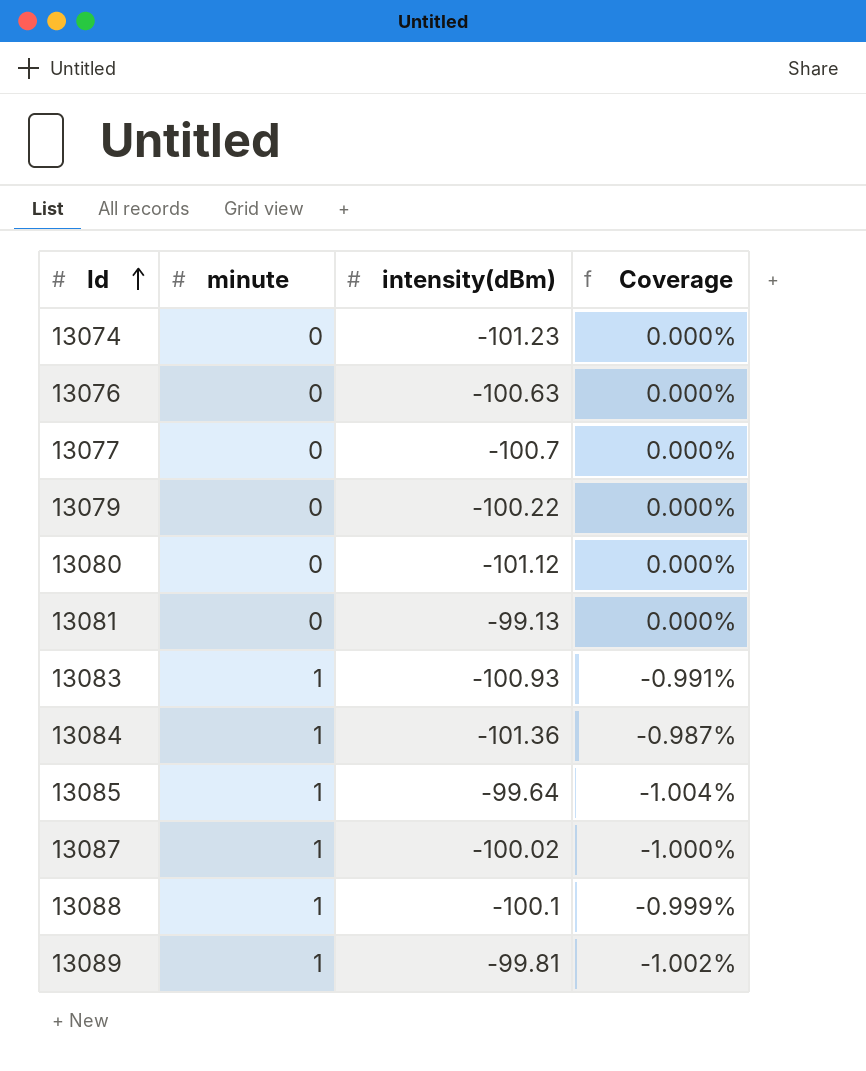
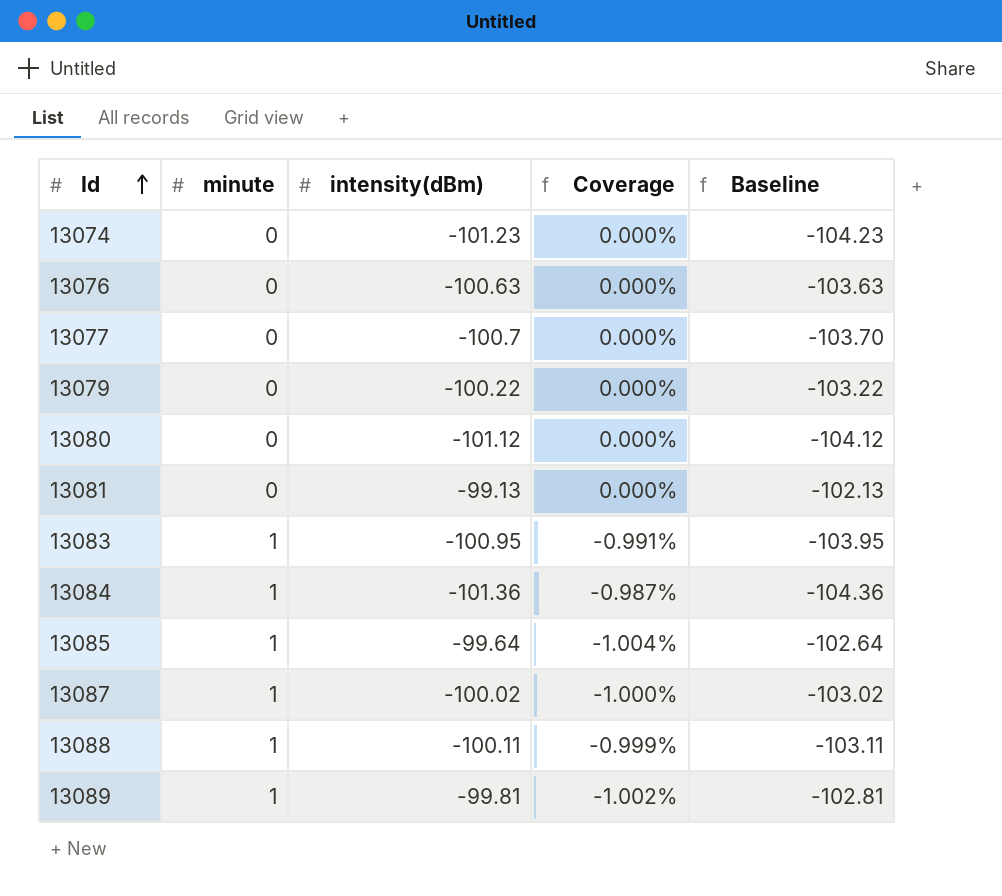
column Baseline | formula: none -> [intensity(dBm)] - 3
13083 | intensity(dBm): -100.93 -> -100.95
13088 | intensity(dBm): -100.1 -> -100.11

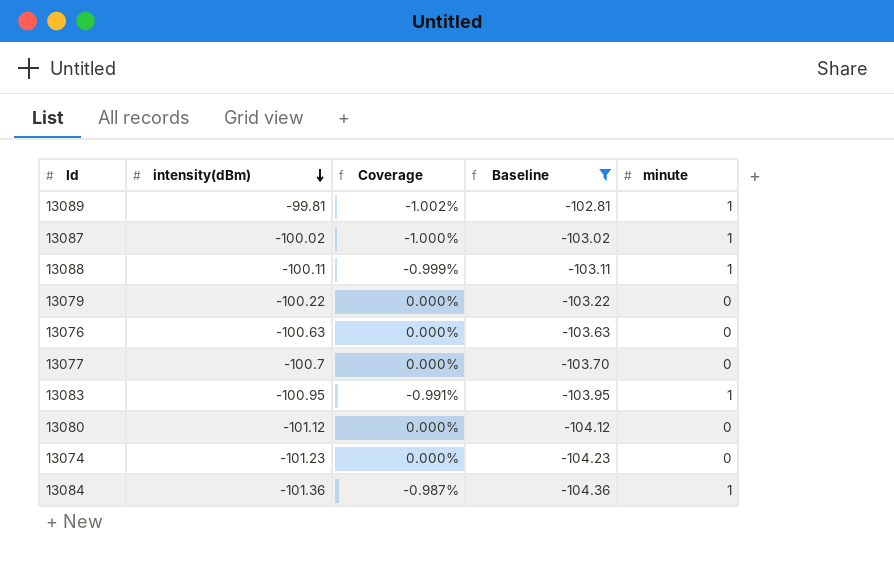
filter: none -> Baseline <= -102.81
row order: Id ascending -> intensity(dBm) descending
column minute | position: 2 -> 5

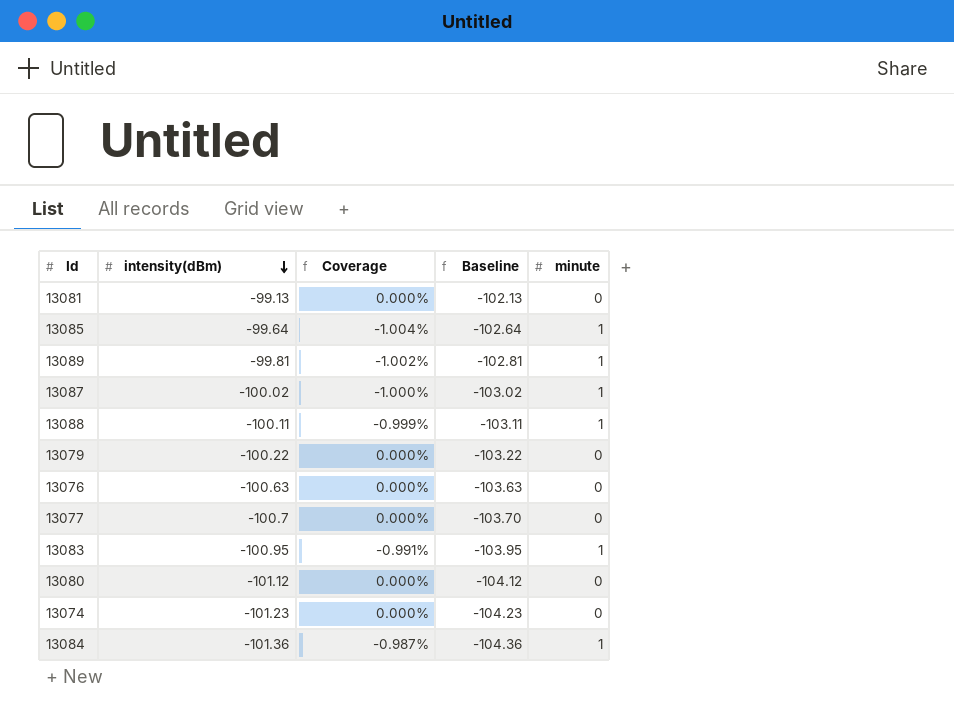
filter: Baseline <= -102.81 -> none

